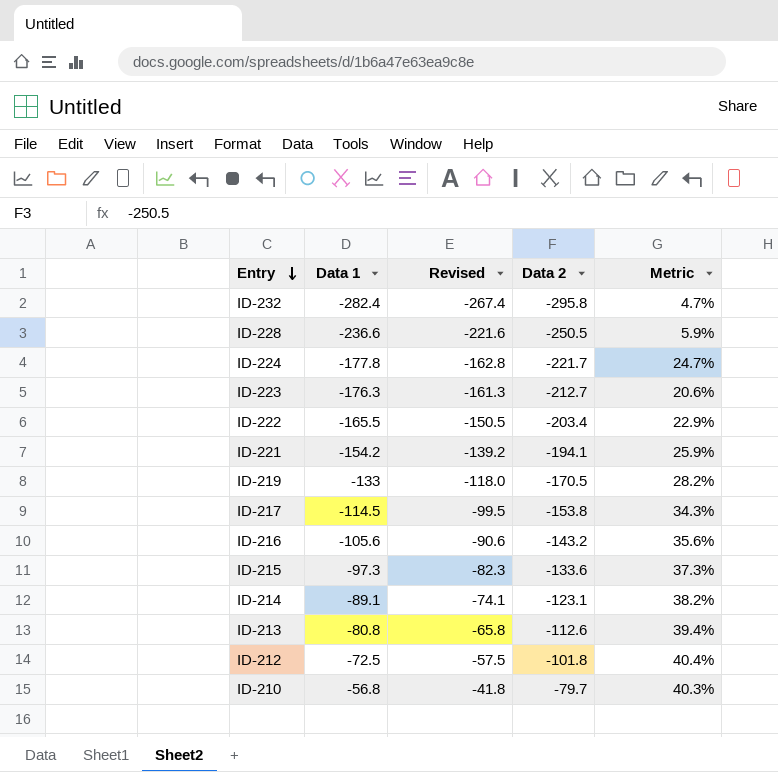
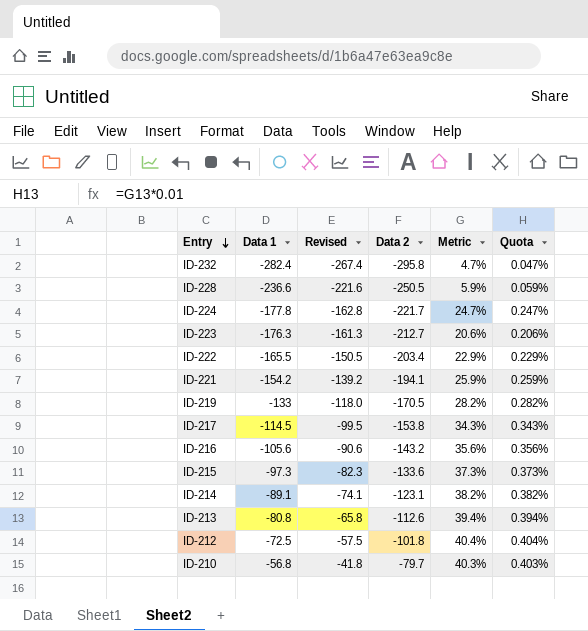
column Quota | formula: none -> [Metric] * 0.01

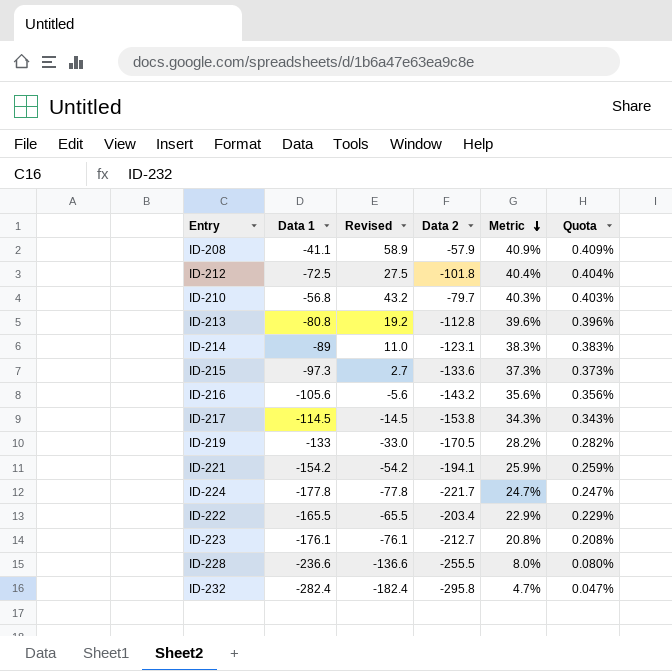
row order: Entry descending -> Metric descending
column Revised | formula: [Data 1] + 15 -> [Data 1] + 100
row ID-208: none -> -41.1 | 58.9 | -57.9 | 40.9% | 0.409%
ID-213 | Data 2: -112.6 -> -112.8
ID-213 | Metric: 39.4% -> 39.6%
ID-213 | Quota: 0.394% -> 0.396%
ID-214 | Data 1: -89.1 -> -89
ID-214 | Metric: 38.2% -> 38.3%
ID-214 | Quota: 0.382% -> 0.383%
ID-223 | Data 1: -176.3 -> -176.1
ID-223 | Metric: 20.6% -> 20.8%
ID-223 | Quota: 0.206% -> 0.208%
ID-228 | Data 2: -250.5 -> -255.5
ID-228 | Metric: 5.9% -> 8.0%
ID-228 | Quota: 0.059% -> 0.080%

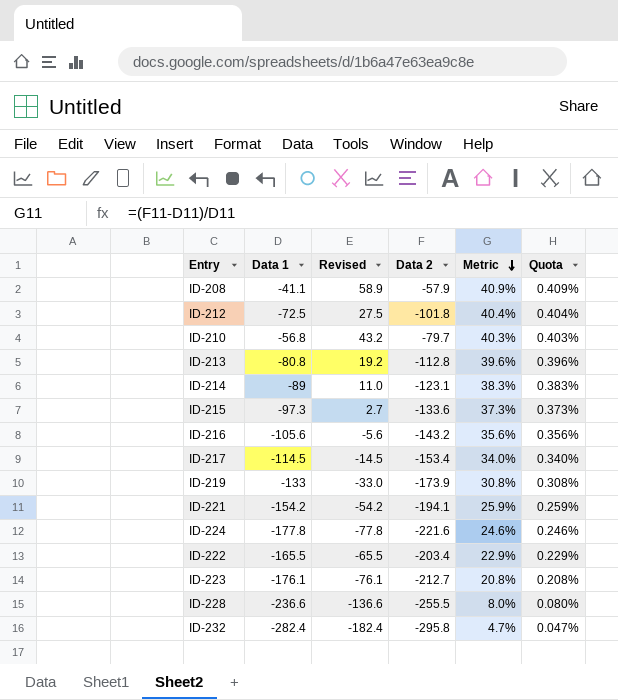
ID-217 | Data 2: -153.8 -> -153.4
ID-217 | Metric: 34.3% -> 34.0%
ID-217 | Quota: 0.343% -> 0.340%
ID-219 | Data 2: -170.5 -> -173.9
ID-219 | Metric: 28.2% -> 30.8%
ID-219 | Quota: 0.282% -> 0.308%
ID-224 | Data 2: -221.7 -> -221.6
ID-224 | Metric: 24.7% -> 24.6%
ID-224 | Quota: 0.247% -> 0.246%

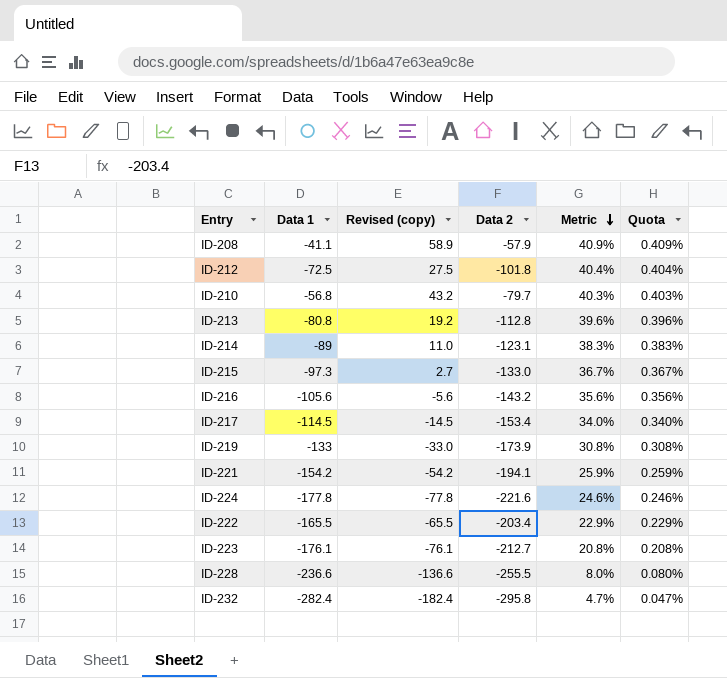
column name: Revised -> Revised (copy)
ID-215 | Data 2: -133.6 -> -133.0
ID-215 | Metric: 37.3% -> 36.7%
ID-215 | Quota: 0.373% -> 0.367%

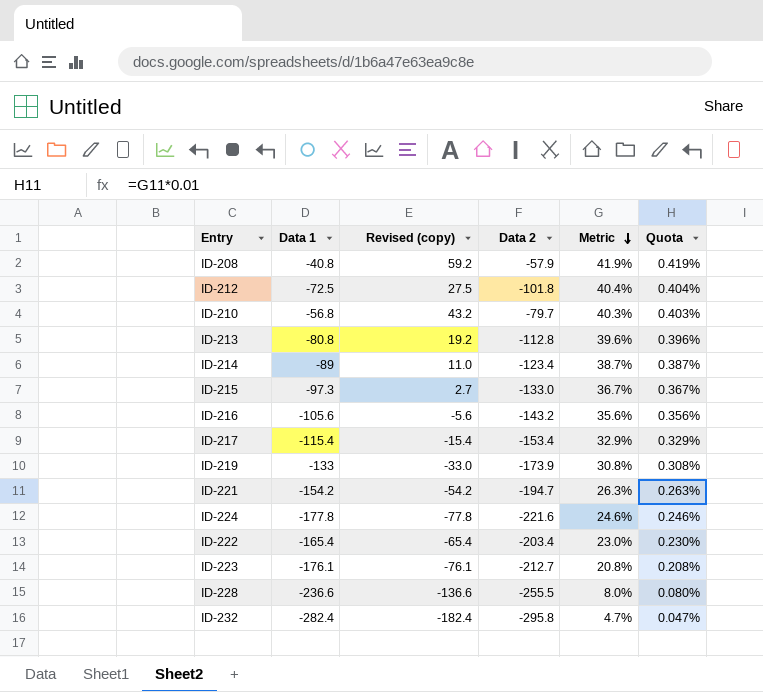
ID-208 | Data 1: -41.1 -> -40.8
ID-208 | Revised (copy): 58.9 -> 59.2
ID-208 | Metric: 40.9% -> 41.9%
ID-208 | Quota: 0.409% -> 0.419%
ID-214 | Data 2: -123.1 -> -123.4
ID-214 | Metric: 38.3% -> 38.7%
ID-214 | Quota: 0.383% -> 0.387%
ID-217 | Data 1: -114.5 -> -115.4
ID-217 | Revised (copy): -14.5 -> -15.4
ID-217 | Metric: 34.0% -> 32.9%
ID-217 | Quota: 0.340% -> 0.329%
ID-221 | Data 2: -194.1 -> -194.7
ID-221 | Metric: 25.9% -> 26.3%
ID-221 | Quota: 0.259% -> 0.263%
ID-222 | Data 1: -165.5 -> -165.4
ID-222 | Revised (copy): -65.5 -> -65.4
ID-222 | Metric: 22.9% -> 23.0%
ID-222 | Quota: 0.229% -> 0.230%

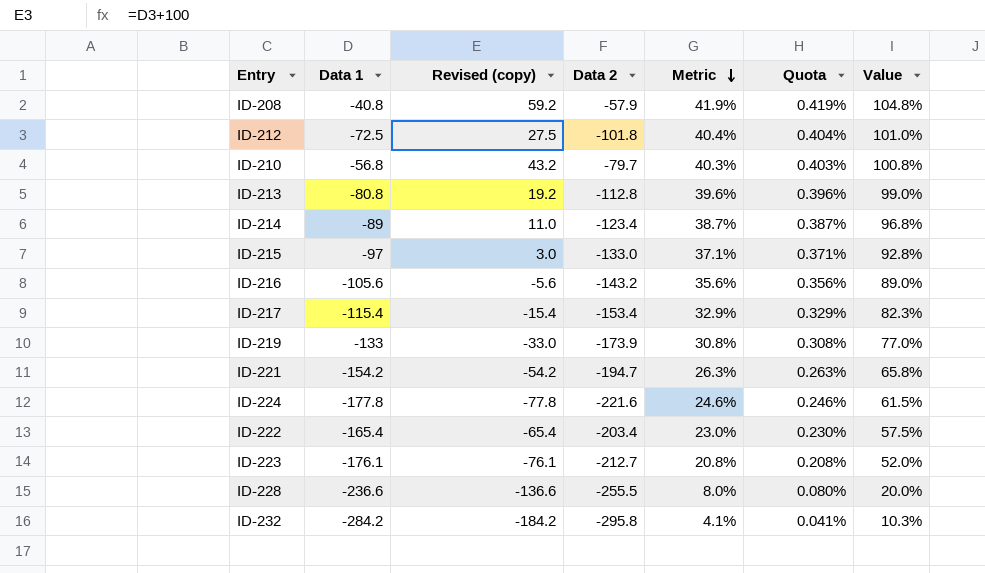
column Value | formula: none -> [Metric] * 2.5
ID-215 | Data 1: -97.3 -> -97
ID-215 | Revised (copy): 2.7 -> 3.0
ID-215 | Metric: 36.7% -> 37.1%
ID-215 | Quota: 0.367% -> 0.371%
ID-232 | Data 1: -282.4 -> -284.2
ID-232 | Revised (copy): -182.4 -> -184.2
ID-232 | Metric: 4.7% -> 4.1%
ID-232 | Quota: 0.047% -> 0.041%

